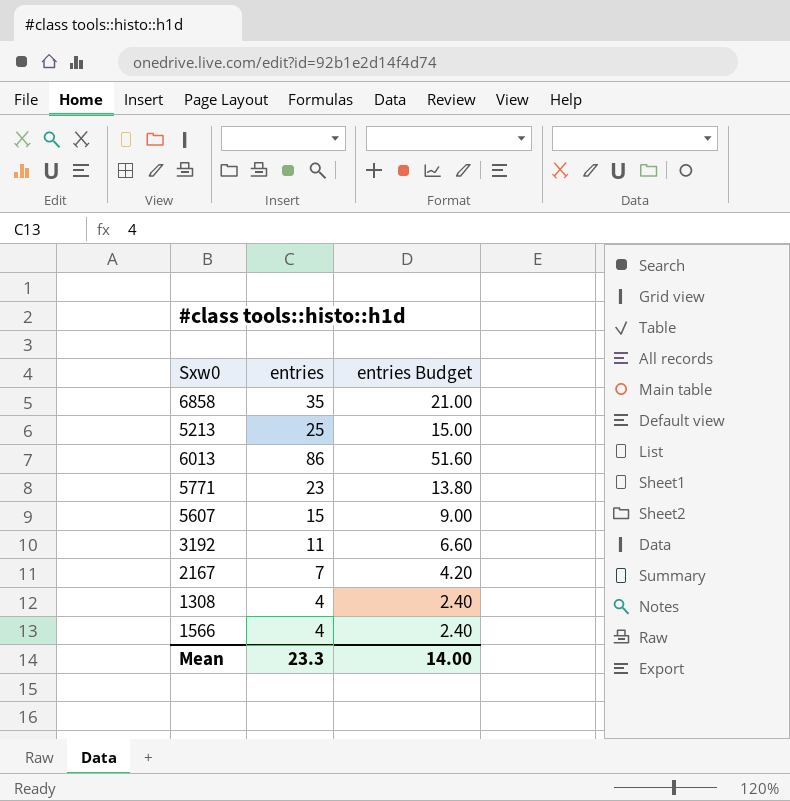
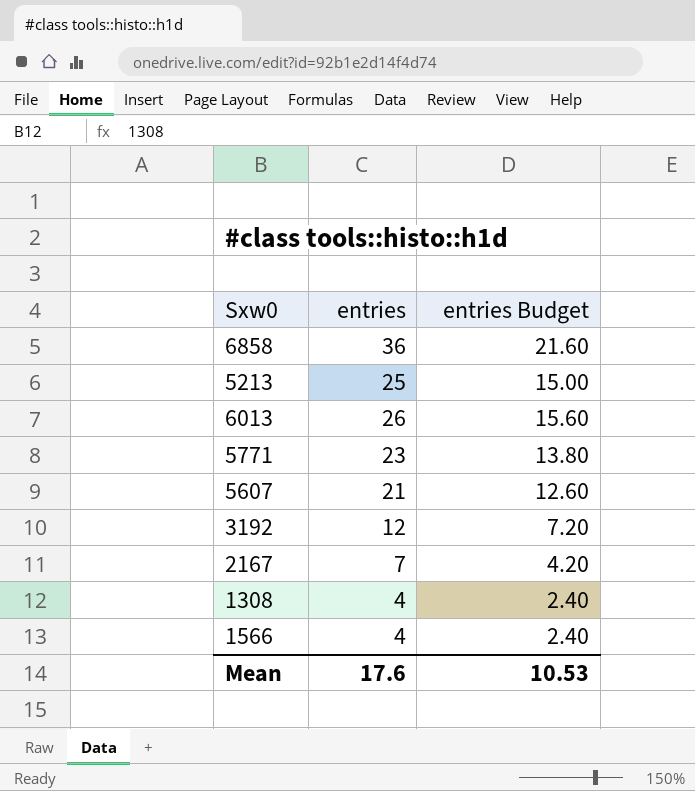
6858 | entries: 35 -> 36
6858 | entries Budget: 21.00 -> 21.60
6013 | entries: 86 -> 26
6013 | entries Budget: 51.60 -> 15.60
5607 | entries: 15 -> 21
5607 | entries Budget: 9.00 -> 12.60
3192 | entries: 11 -> 12
3192 | entries Budget: 6.60 -> 7.20
Mean | entries: 23.3 -> 17.6
Mean | entries Budget: 14.00 -> 10.53

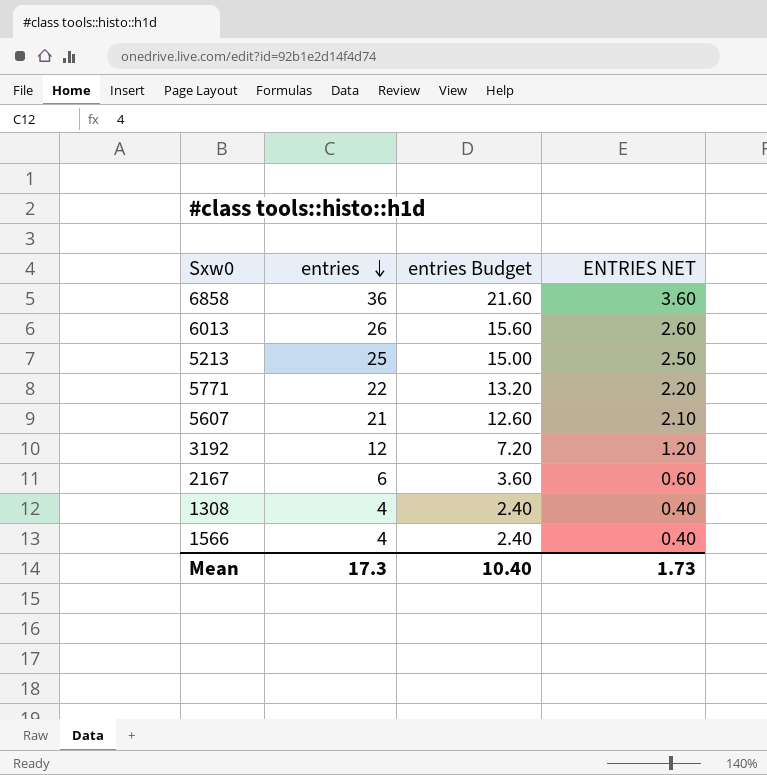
row order: none -> entries descending
column ENTRIES NET | formula: none -> [entries] * 0.1
5771 | entries: 23 -> 22
5771 | entries Budget: 13.80 -> 13.20
2167 | entries: 7 -> 6
2167 | entries Budget: 4.20 -> 3.60
Mean | entries: 17.6 -> 17.3
Mean | entries Budget: 10.53 -> 10.40

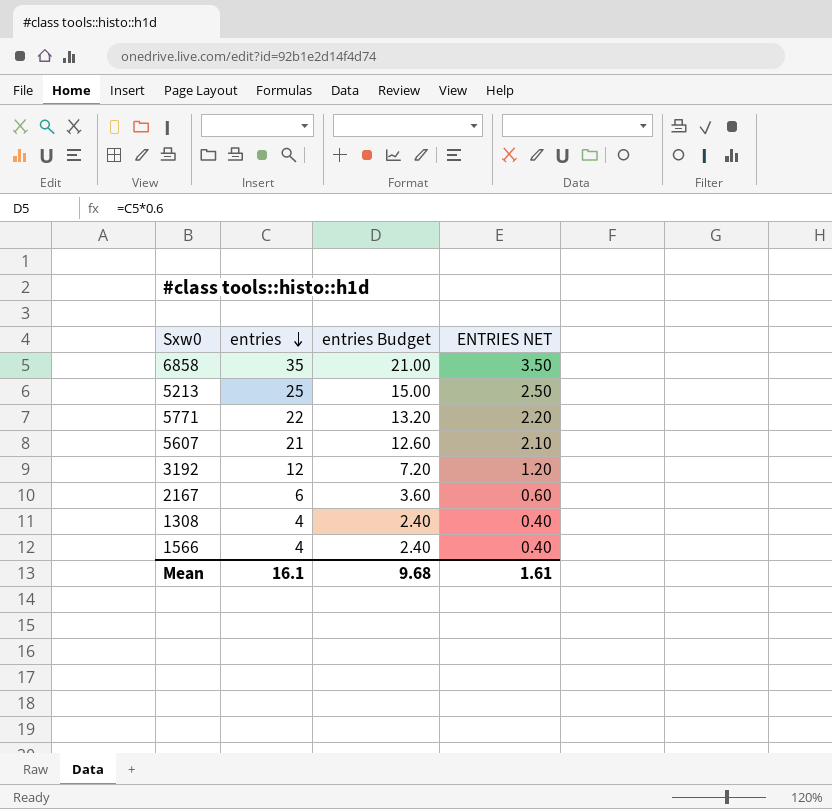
row 6013: 26 | 15.60 | 2.60 -> none
6858 | entries: 36 -> 35
6858 | entries Budget: 21.60 -> 21.00
6858 | ENTRIES NET: 3.60 -> 3.50
Mean | entries: 17.3 -> 16.1
Mean | entries Budget: 10.40 -> 9.68
Mean | ENTRIES NET: 1.73 -> 1.61

